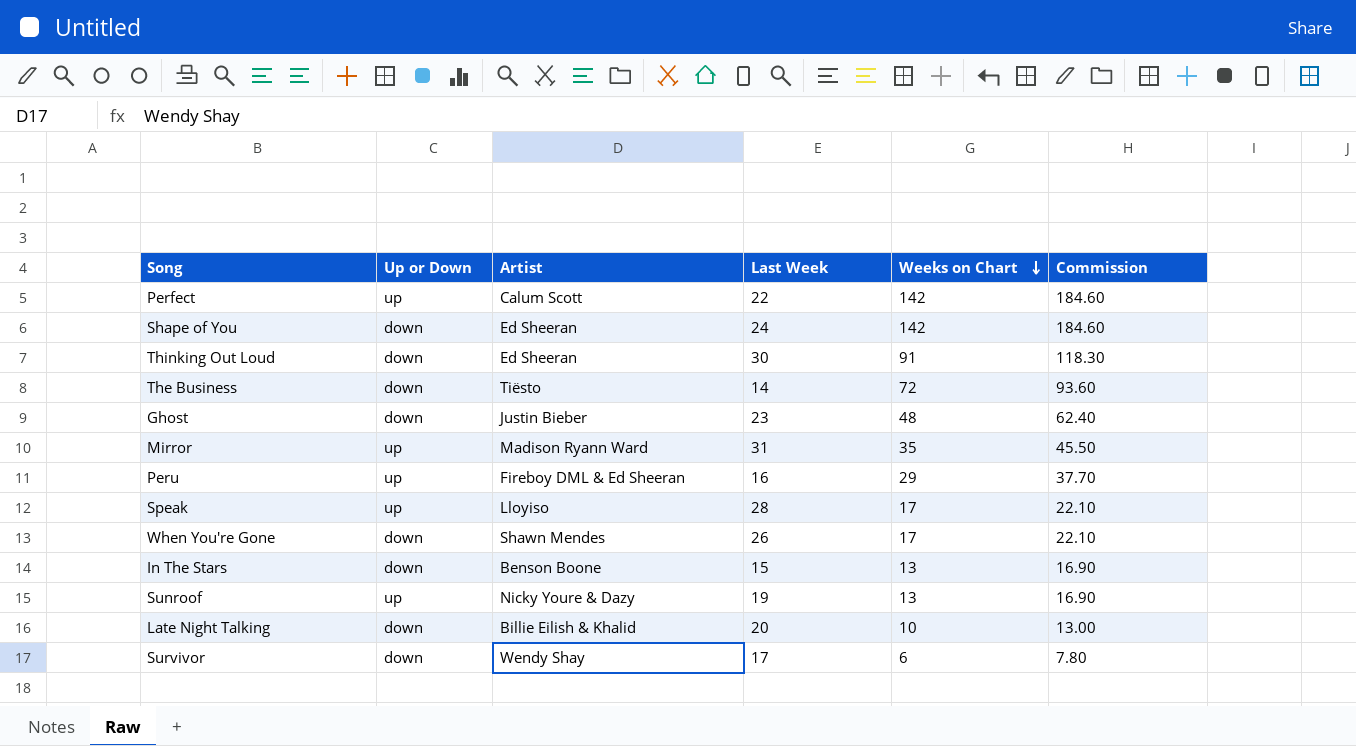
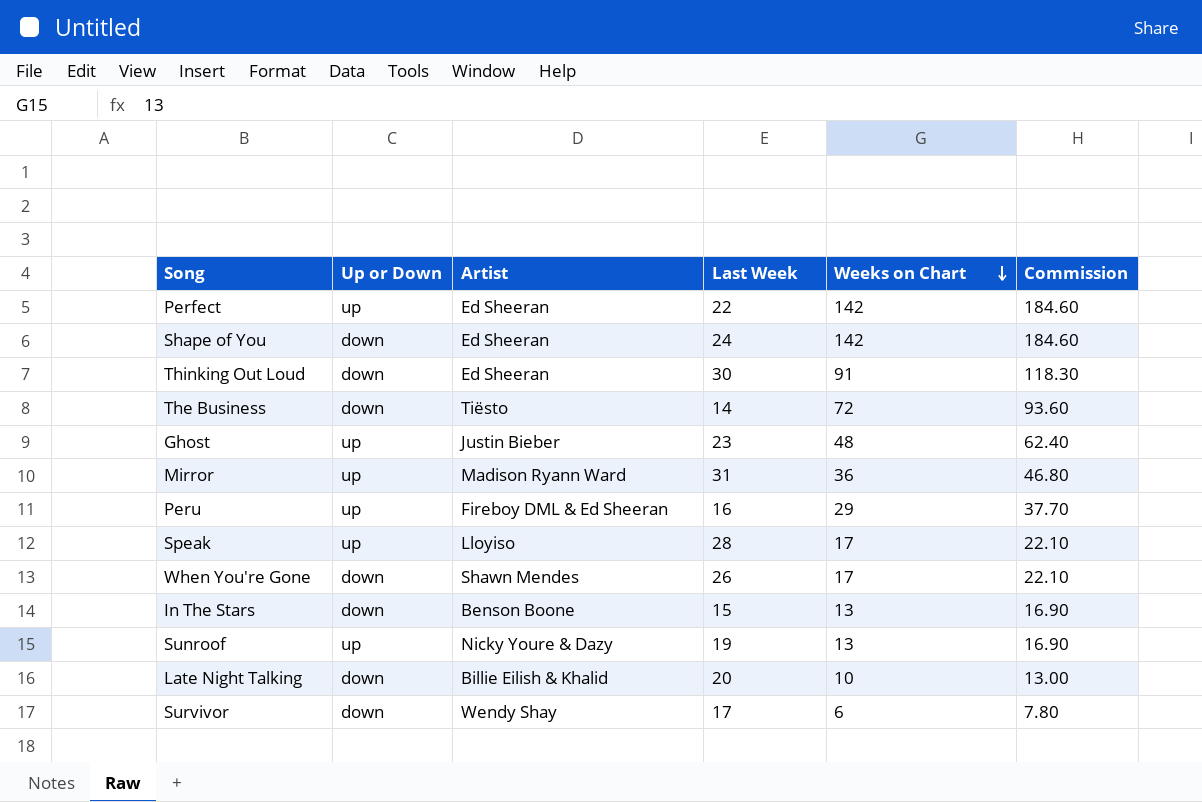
Perfect | Artist: Calum Scott -> Ed Sheeran
Ghost | Up or Down: down -> up
Mirror | Weeks on Chart: 35 -> 36
Mirror | Commission: 45.50 -> 46.80

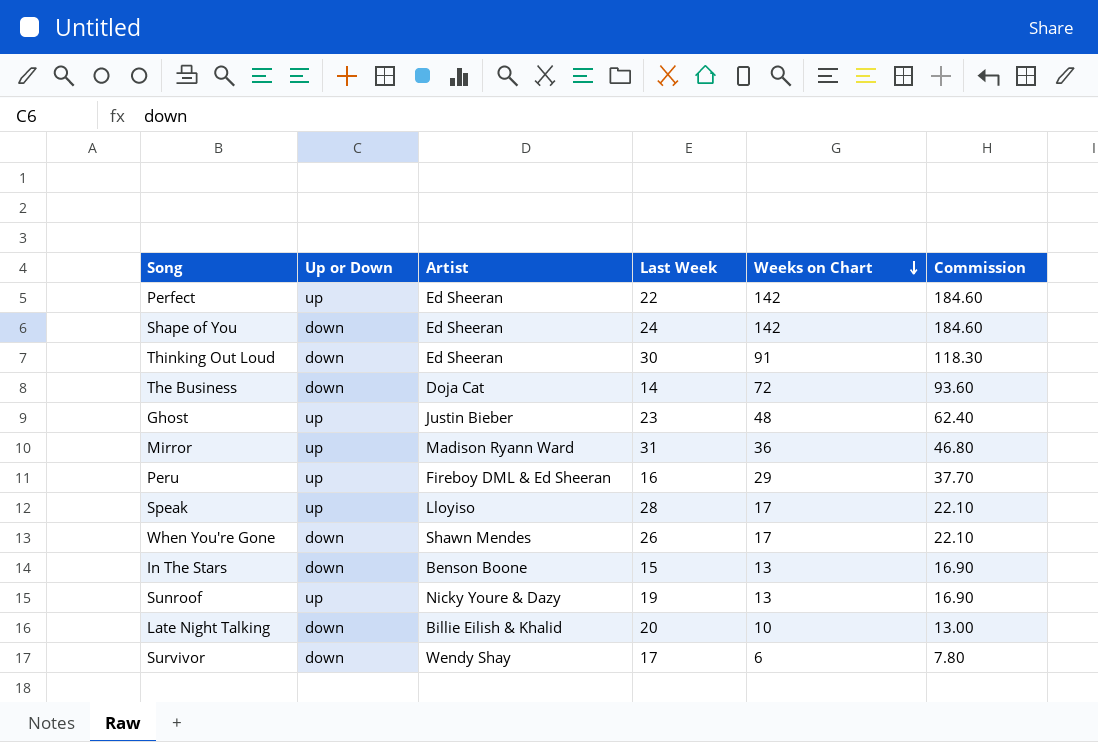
The Business | Artist: Tiësto -> Doja Cat

